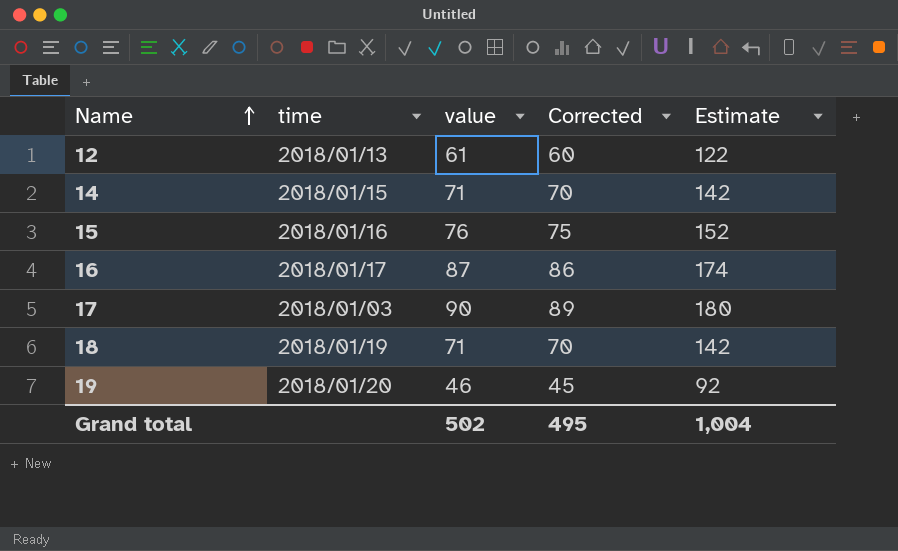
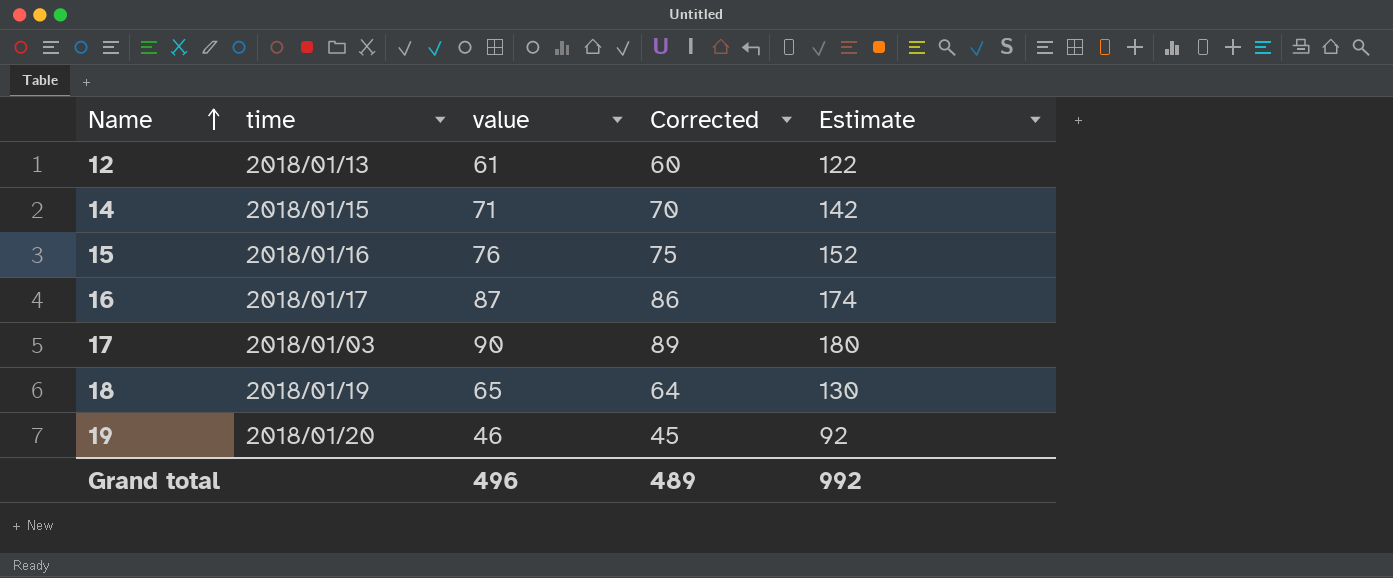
18 | value: 71 -> 65
18 | Corrected: 70 -> 64
18 | Estimate: 142 -> 130
Grand total | value: 502 -> 496
Grand total | Corrected: 495 -> 489
Grand total | Estimate: 1,004 -> 992

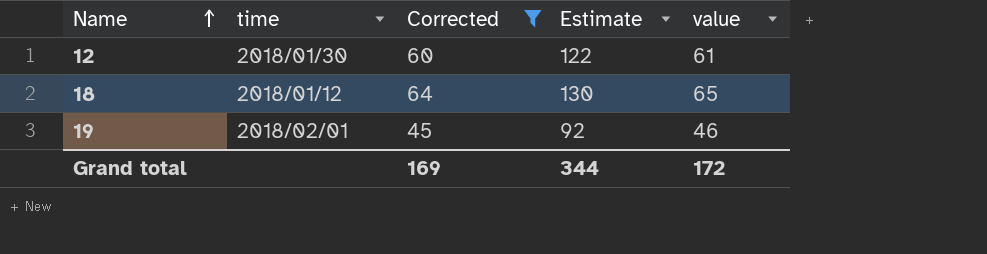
filter: none -> Corrected <= 64
column value | position: 3 -> 5
12 | time: 2018/01/13 -> 2018/01/30
18 | time: 2018/01/19 -> 2018/01/12
19 | time: 2018/01/20 -> 2018/02/01
Grand total | Corrected: 489 -> 169
Grand total | Estimate: 992 -> 344
Grand total | value: 496 -> 172

